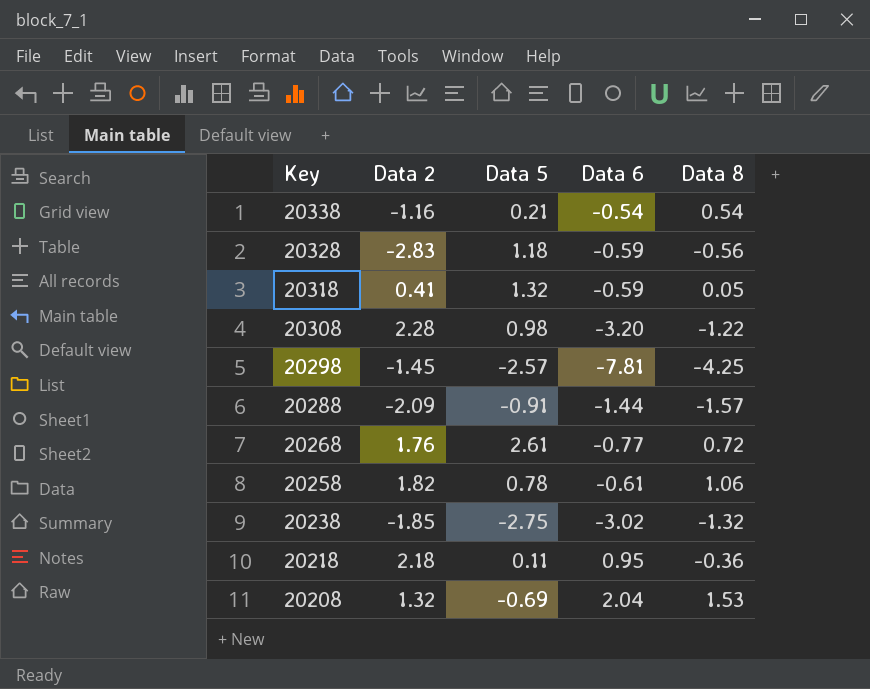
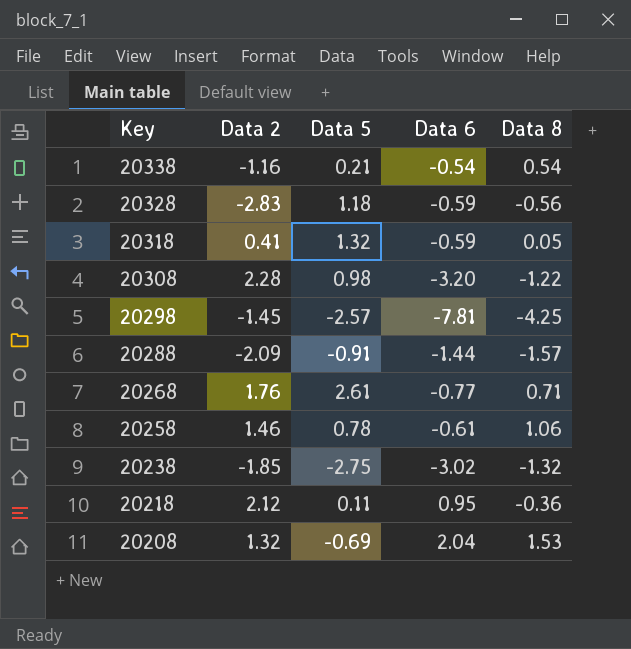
20268 | Data 8: 0.72 -> 0.71
20258 | Data 2: 1.82 -> 1.46
20218 | Data 2: 2.18 -> 2.12

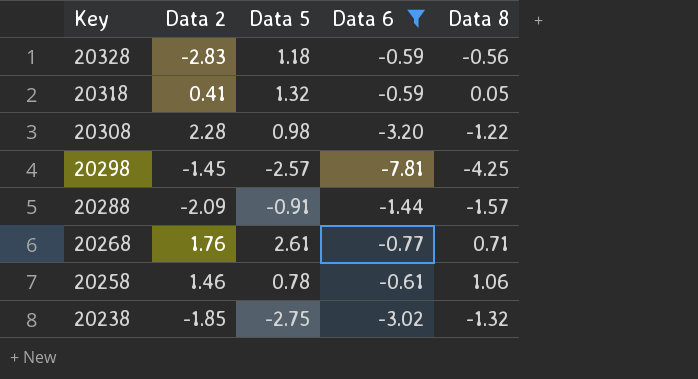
filter: none -> Data 6 <= -0.59

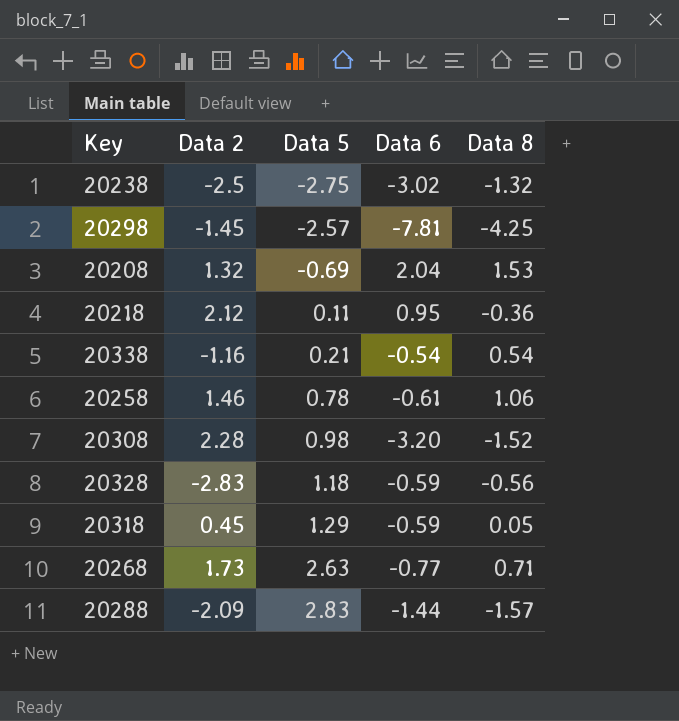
filter: Data 6 <= -0.59 -> none
row order: Key descending -> Data 5 ascending
20238 | Data 2: -1.85 -> -2.5
20308 | Data 8: -1.22 -> -1.52
20318 | Data 2: 0.41 -> 0.45
20318 | Data 5: 1.32 -> 1.29
20268 | Data 2: 1.76 -> 1.73
20268 | Data 5: 2.61 -> 2.63
20288 | Data 5: -0.91 -> 2.83

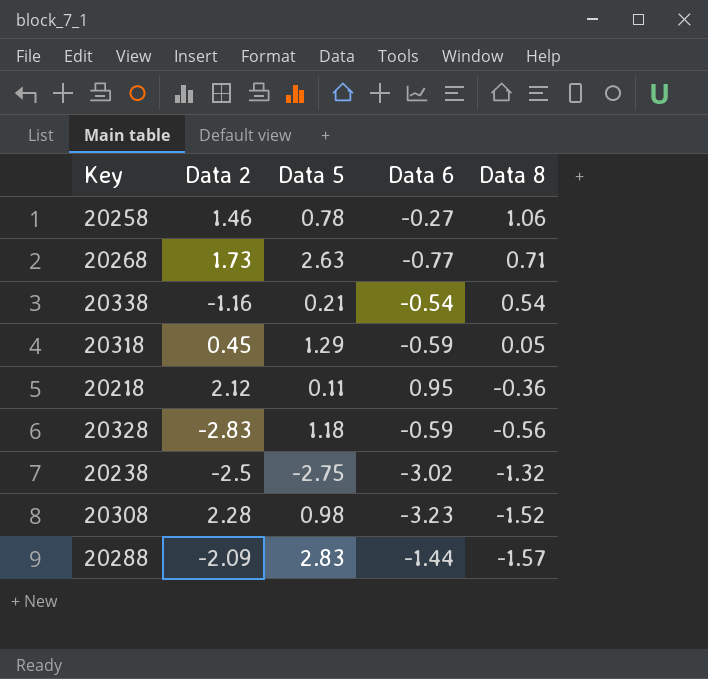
row order: Data 5 ascending -> Data 8 descending
row 20298: -1.45 | -2.57 | -7.81 | -4.25 -> none
row 20208: 1.32 | -0.69 | 2.04 | 1.53 -> none
20258 | Data 6: -0.61 -> -0.27
20308 | Data 6: -3.20 -> -3.23

